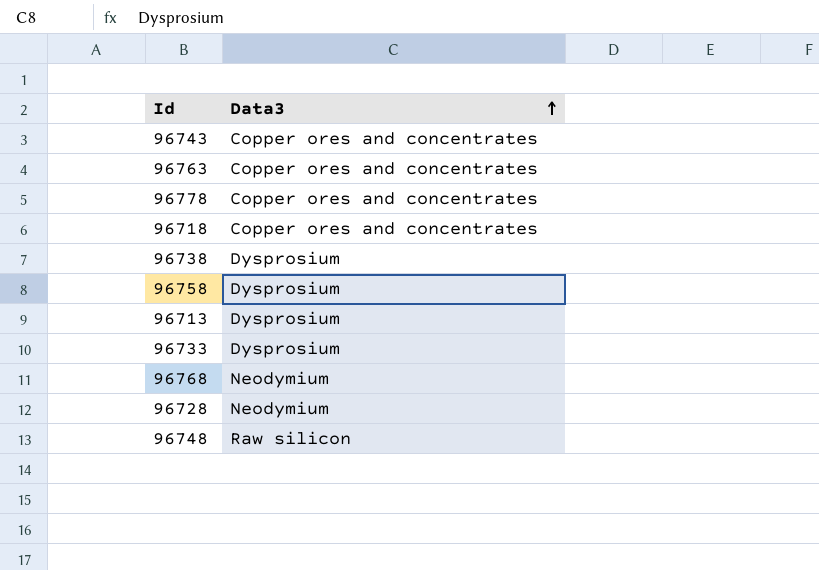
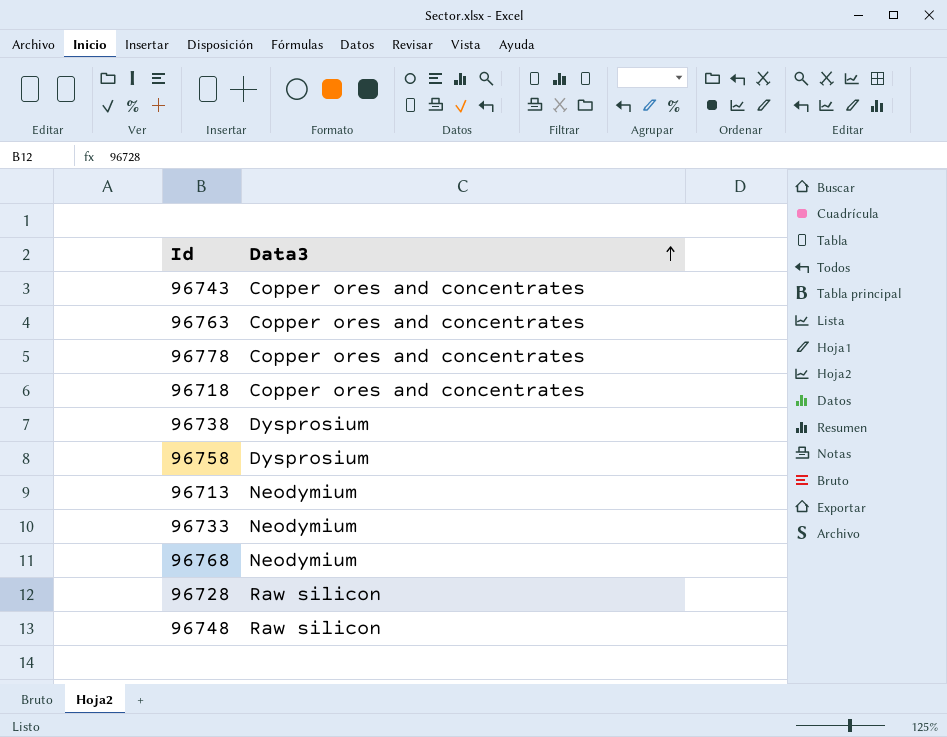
96713 | Data3: Dysprosium -> Neodymium
96733 | Data3: Dysprosium -> Neodymium
96728 | Data3: Neodymium -> Raw silicon

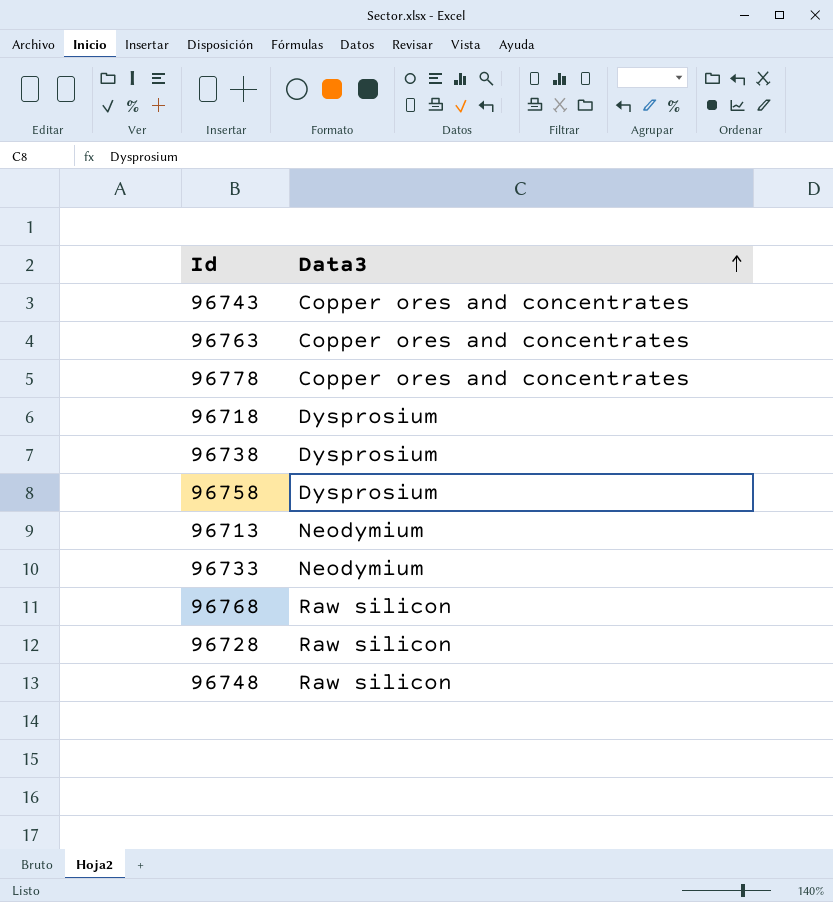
96718 | Data3: Copper ores and concentrates -> Dysprosium
96768 | Data3: Neodymium -> Raw silicon

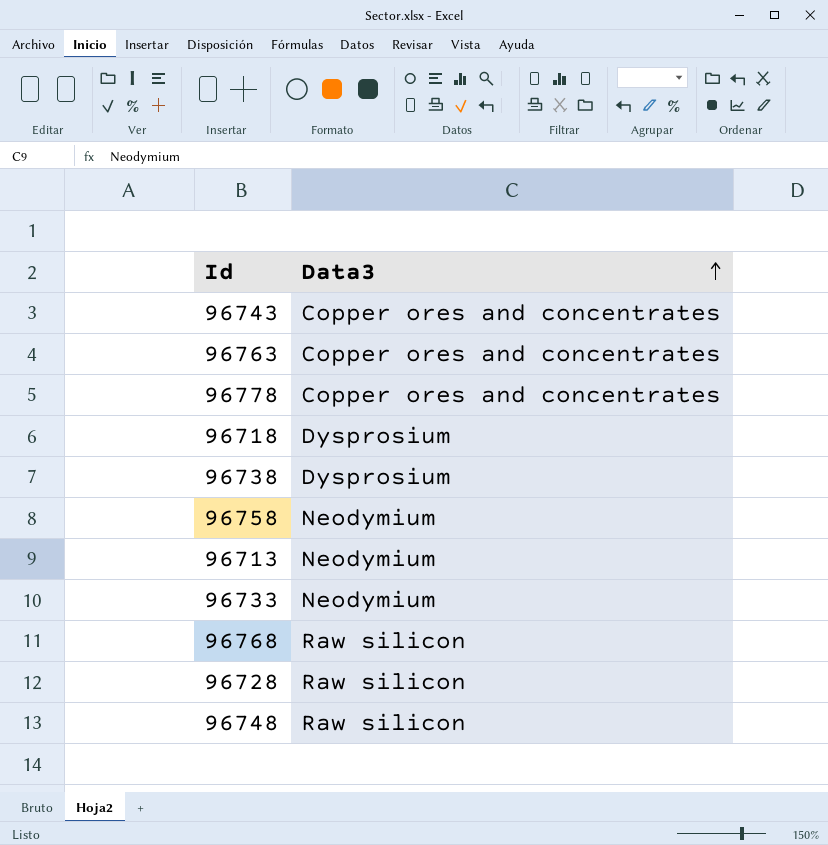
96758 | Data3: Dysprosium -> Neodymium

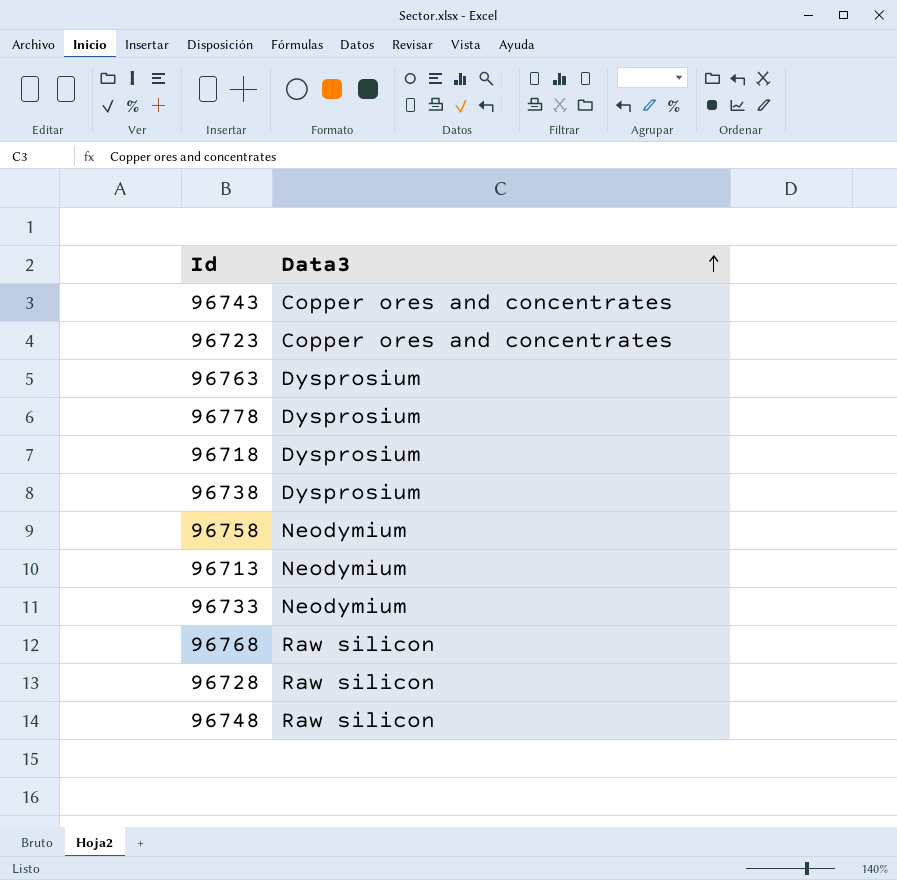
row 96723: none -> Copper ores and concentrates
96763 | Data3: Copper ores and concentrates -> Dysprosium
96778 | Data3: Copper ores and concentrates -> Dysprosium

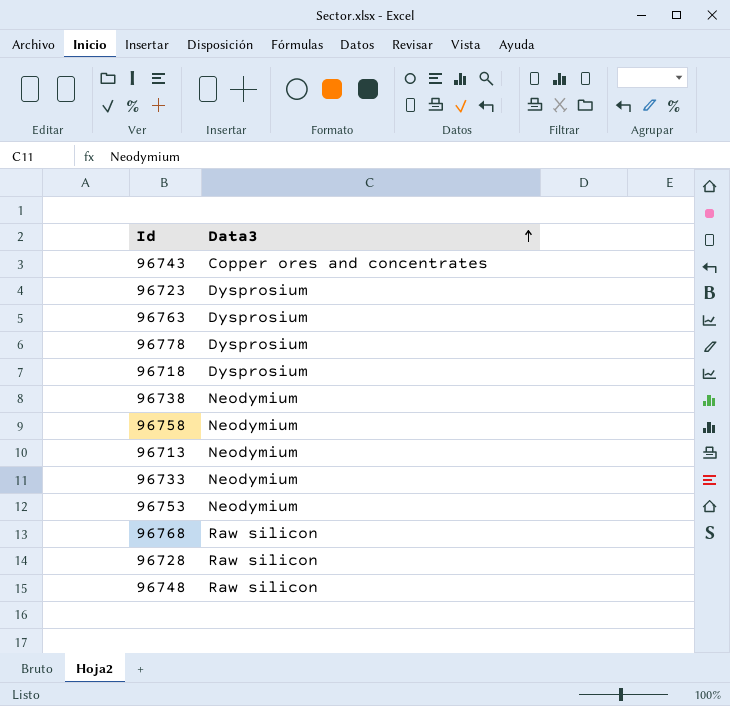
96723 | Data3: Copper ores and concentrates -> Dysprosium
96738 | Data3: Dysprosium -> Neodymium
row 96753: none -> Neodymium

